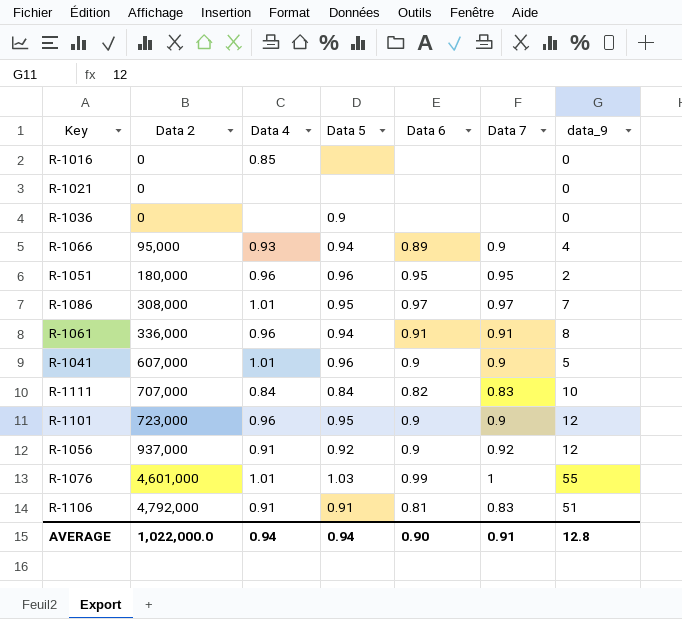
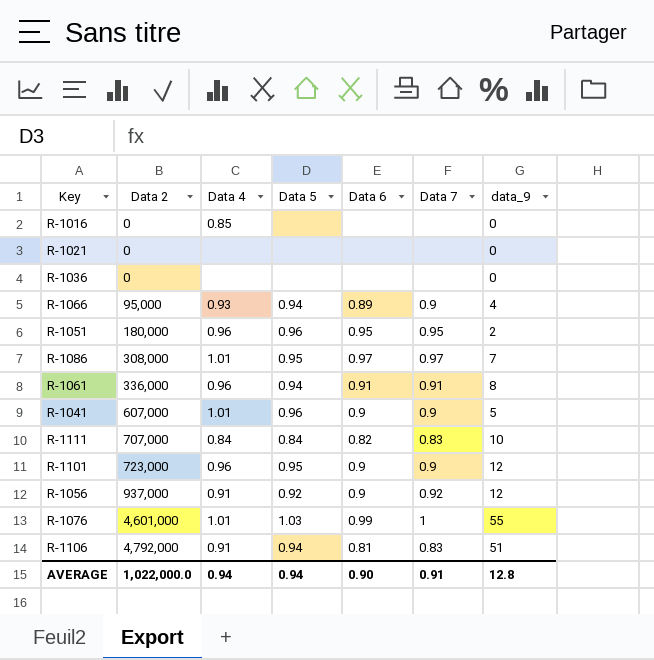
R-1036 | Data 5: 0.9 -> none
R-1106 | Data 5: 0.91 -> 0.94

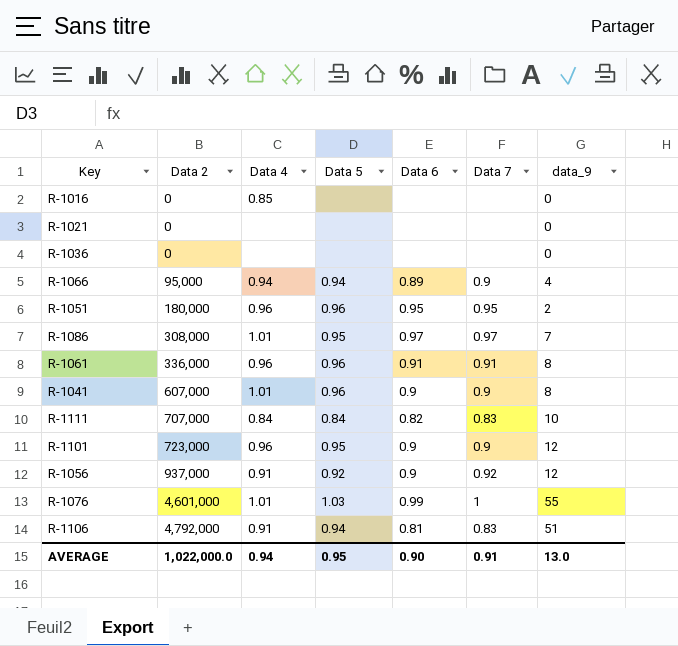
R-1066 | Data 4: 0.93 -> 0.94
R-1061 | Data 5: 0.94 -> 0.96
R-1041 | data_9: 5 -> 8
AVERAGE | Data 5: 0.94 -> 0.95
AVERAGE | data_9: 12.8 -> 13.0

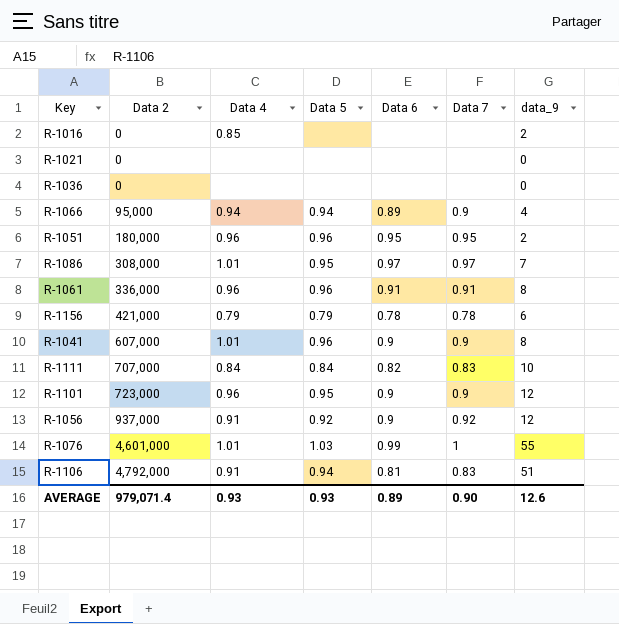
R-1016 | data_9: 0 -> 2
row R-1156: none -> 421,000 | 0.79 | 0.79 | 0.78 | 0.78 | 6
AVERAGE | Data 2: 1,022,000.0 -> 979,071.4
AVERAGE | Data 4: 0.94 -> 0.93
AVERAGE | Data 5: 0.95 -> 0.93
AVERAGE | Data 6: 0.90 -> 0.89
AVERAGE | Data 7: 0.91 -> 0.90
AVERAGE | data_9: 13.0 -> 12.6

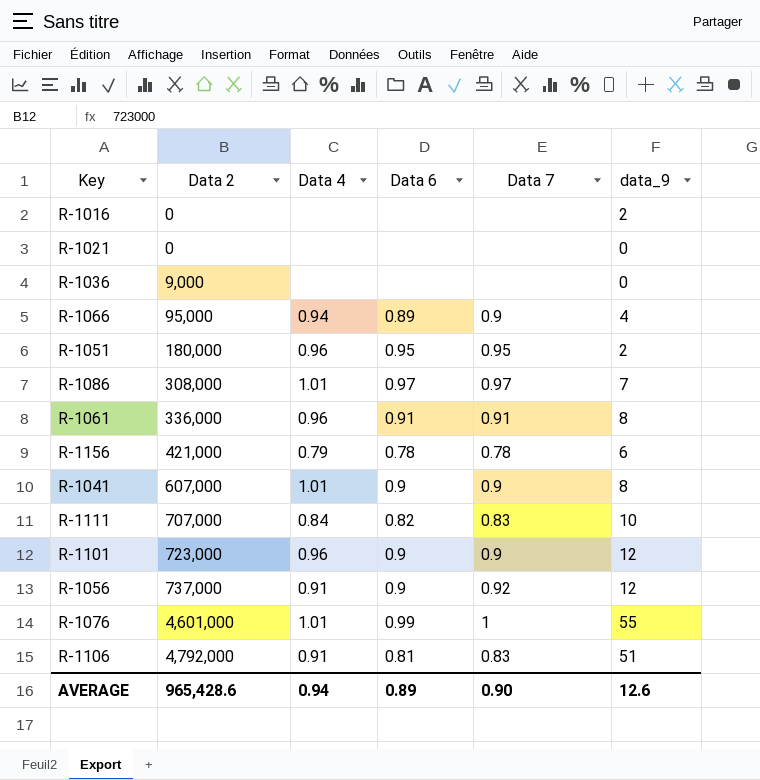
column Data 5 | position: 4 -> none
R-1016 | Data 4: 0.85 -> none
R-1036 | Data 2: 0 -> 9,000
R-1056 | Data 2: 937,000 -> 737,000
AVERAGE | Data 2: 979,071.4 -> 965,428.6
AVERAGE | Data 4: 0.93 -> 0.94

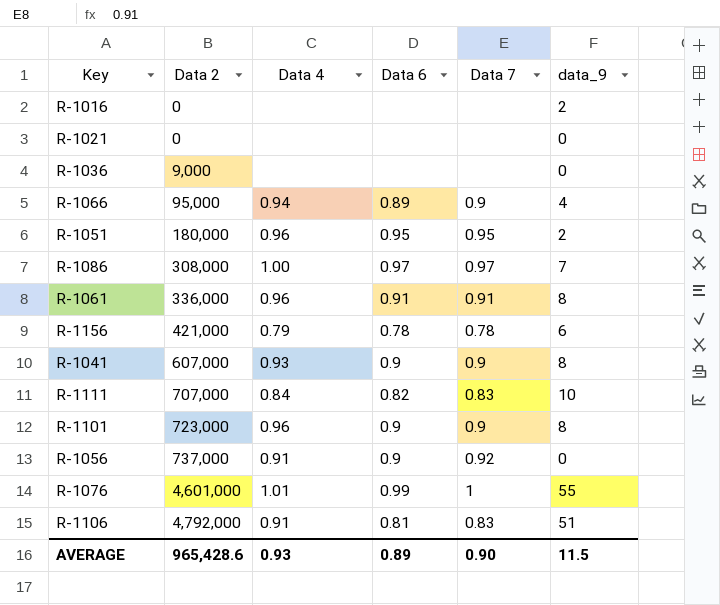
R-1086 | Data 4: 1.01 -> 1.00
R-1041 | Data 4: 1.01 -> 0.93
R-1101 | data_9: 12 -> 8
R-1056 | data_9: 12 -> 0
AVERAGE | Data 4: 0.94 -> 0.93
AVERAGE | data_9: 12.6 -> 11.5

